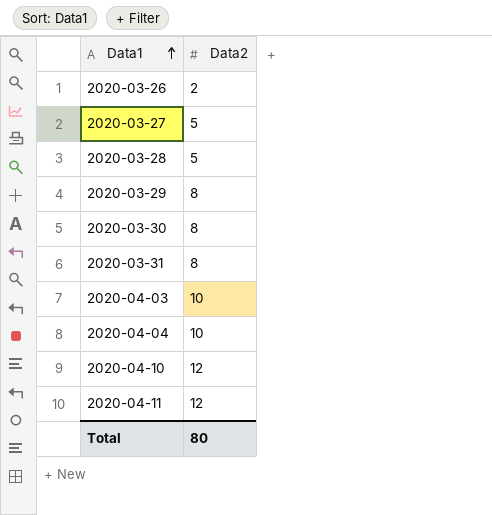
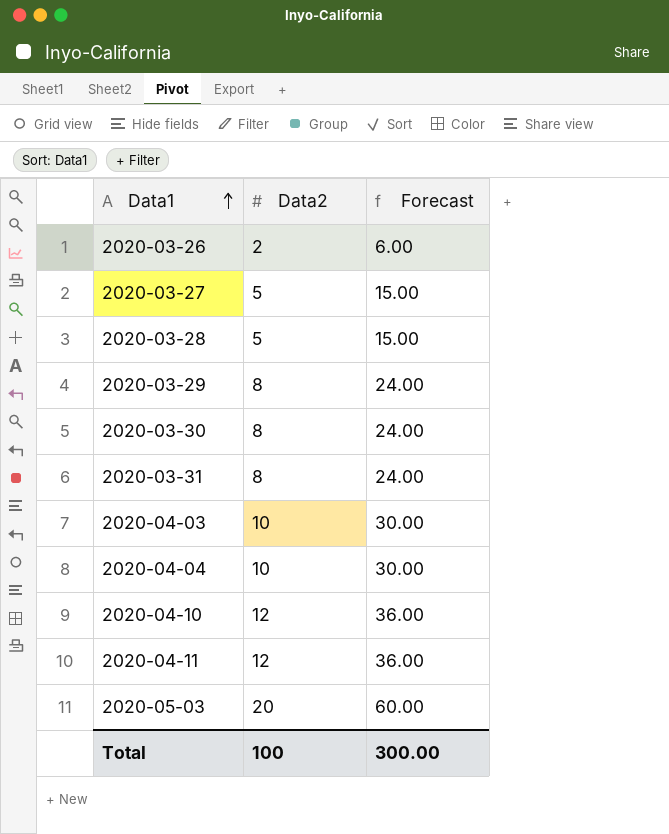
column Forecast | formula: none -> [Data2] * 3
row 2020-05-03: none -> 20 | 60.00
Total | Data2: 80 -> 100

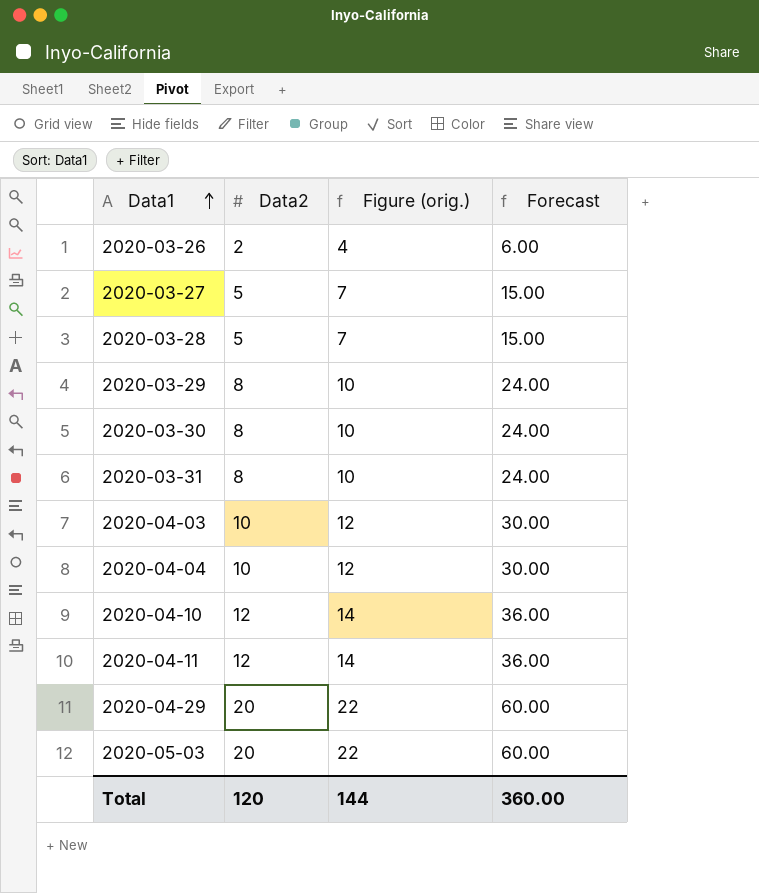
column Figure (orig.) | formula: none -> [Data2] + 2
row 2020-04-29: none -> 20 | 22 | 60.00
Total | Data2: 100 -> 120
Total | Forecast: 300.00 -> 360.00

